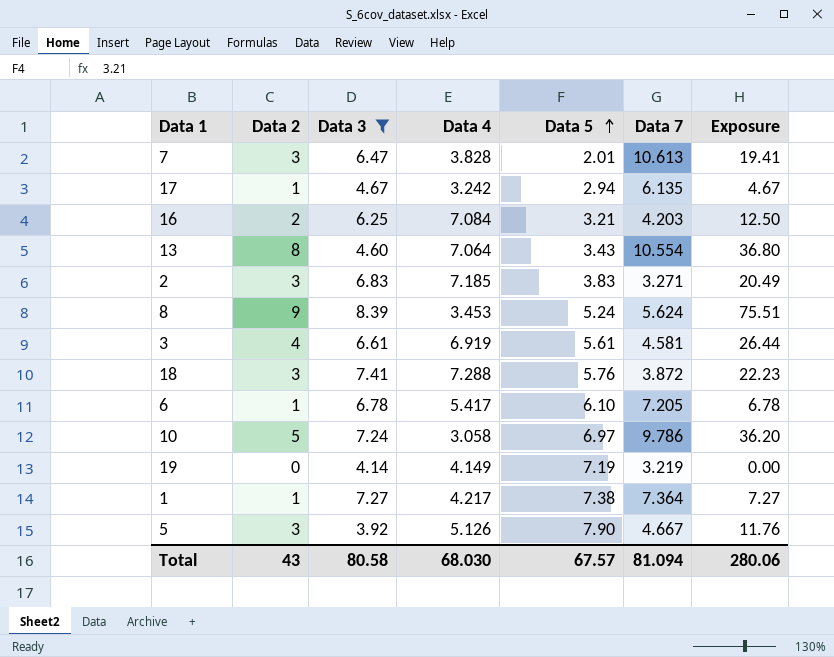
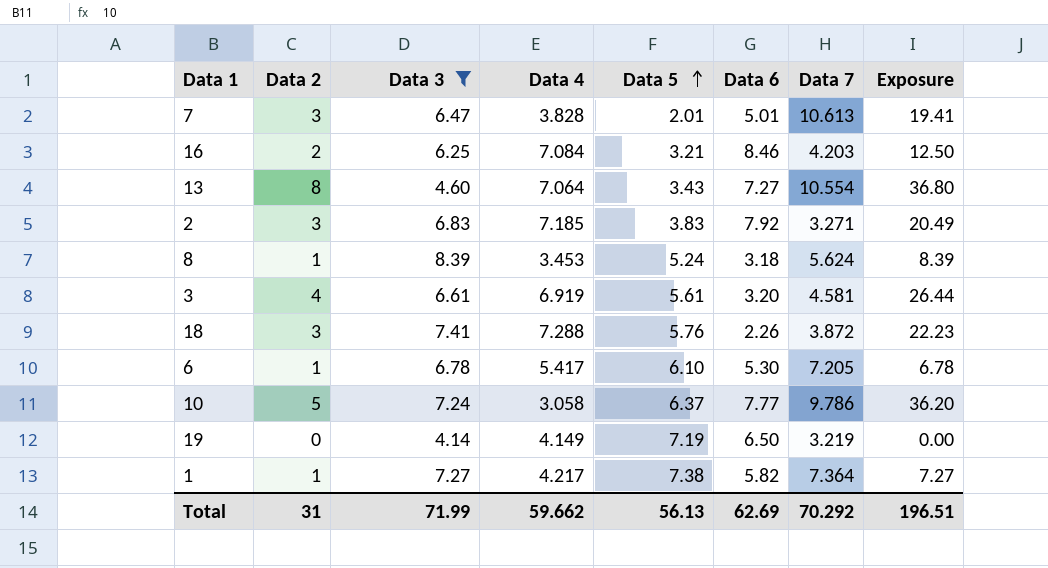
column Data 6 | position: none -> 6
row 17: 1 | 4.67 | 3.242 | 2.94 | 6.135 | 4.67 -> none
row 5: 3 | 3.92 | 5.126 | 7.90 | 4.667 | 11.76 -> none
8 | Data 2: 9 -> 1
8 | Exposure: 75.51 -> 8.39
10 | Data 5: 6.97 -> 6.37
Total | Data 2: 43 -> 31
Total | Data 3: 80.58 -> 71.99
Total | Data 4: 68.030 -> 59.662
Total | Data 5: 67.57 -> 56.13
Total | Data 7: 81.094 -> 70.292
Total | Exposure: 280.06 -> 196.51

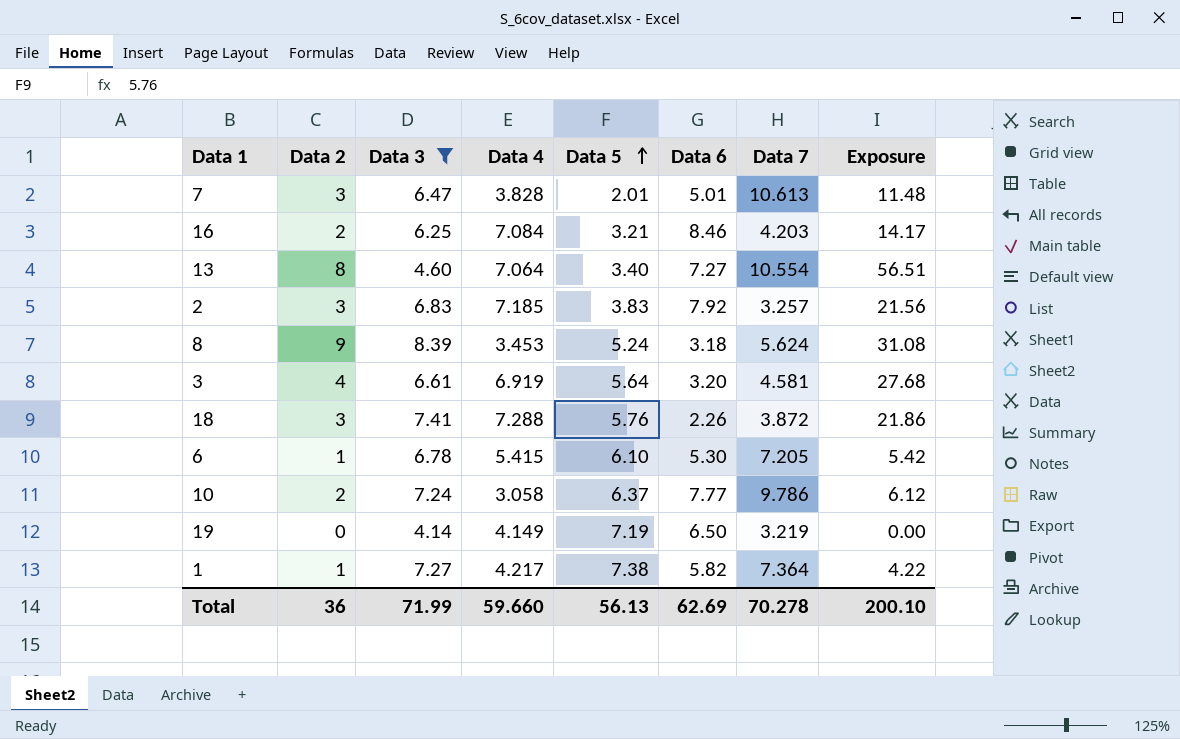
column Exposure | formula: [Data 2] * [Data 3] -> [Data 2] * [Data 4]
13 | Data 5: 3.43 -> 3.40
2 | Data 7: 3.271 -> 3.257
8 | Data 2: 1 -> 9
3 | Data 5: 5.61 -> 5.64
6 | Data 4: 5.417 -> 5.415
10 | Data 2: 5 -> 2
Total | Data 2: 31 -> 36
Total | Data 4: 59.662 -> 59.660
Total | Data 7: 70.292 -> 70.278
Total | Exposure: 196.51 -> 200.10

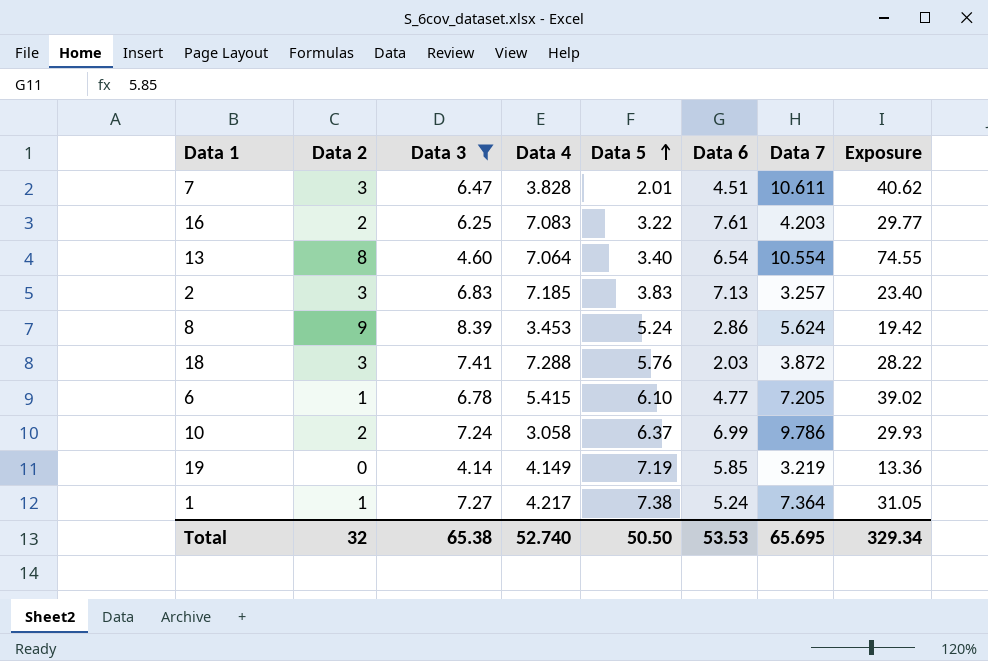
column Exposure | formula: [Data 2] * [Data 4] -> [Data 4] * [Data 7]
row 3: 4 | 6.61 | 6.919 | 5.64 | 3.20 | 4.581 | 27.68 -> none
7 | Data 6: 5.01 -> 4.51
7 | Data 7: 10.613 -> 10.611
16 | Data 4: 7.084 -> 7.083
16 | Data 5: 3.21 -> 3.22
16 | Data 6: 8.46 -> 7.61
13 | Data 6: 7.27 -> 6.54
2 | Data 6: 7.92 -> 7.13
8 | Data 6: 3.18 -> 2.86
18 | Data 6: 2.26 -> 2.03
6 | Data 6: 5.30 -> 4.77
10 | Data 6: 7.77 -> 6.99
19 | Data 6: 6.50 -> 5.85
1 | Data 6: 5.82 -> 5.24
Total | Data 2: 36 -> 32
Total | Data 3: 71.99 -> 65.38
Total | Data 4: 59.660 -> 52.740
Total | Data 5: 56.13 -> 50.50
Total | Data 6: 62.69 -> 53.53
Total | Data 7: 70.278 -> 65.695
Total | Exposure: 200.10 -> 329.34

